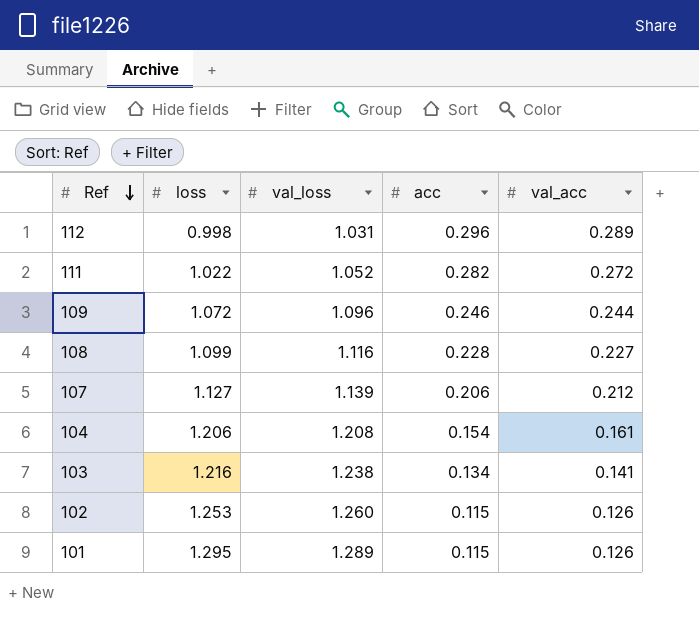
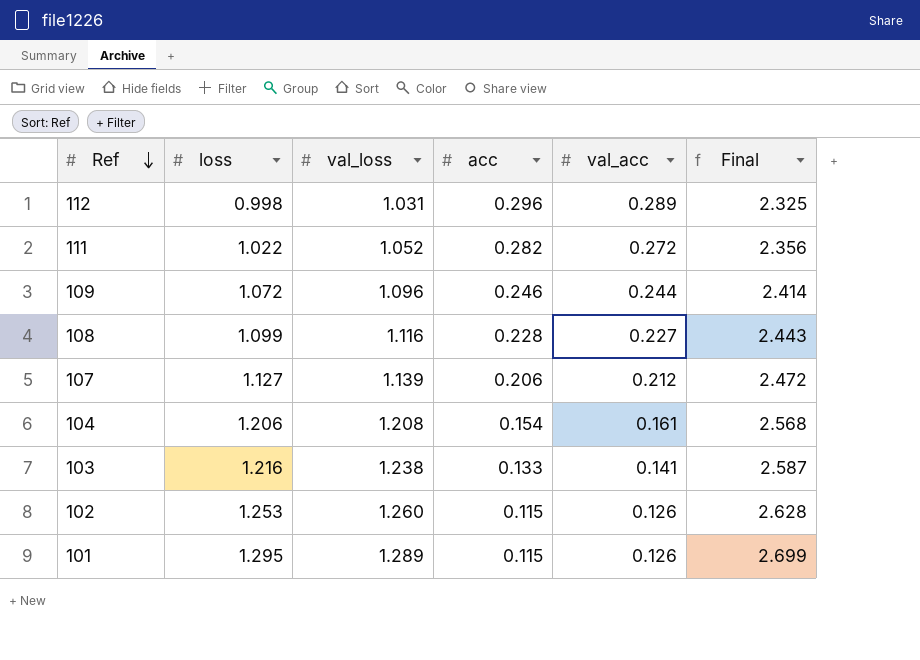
column Final | formula: none -> [loss] + [val_loss] + [acc]
103 | acc: 0.134 -> 0.133

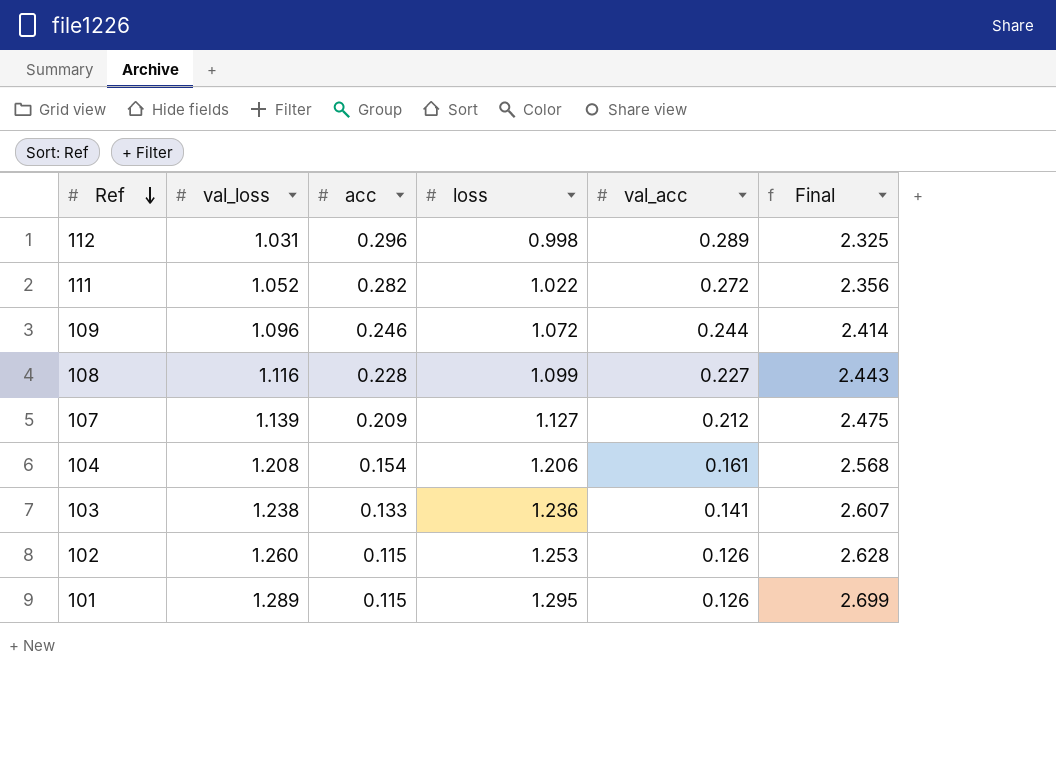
column loss | position: 2 -> 4
107 | acc: 0.206 -> 0.209
107 | Final: 2.472 -> 2.475
103 | loss: 1.216 -> 1.236
103 | Final: 2.587 -> 2.607

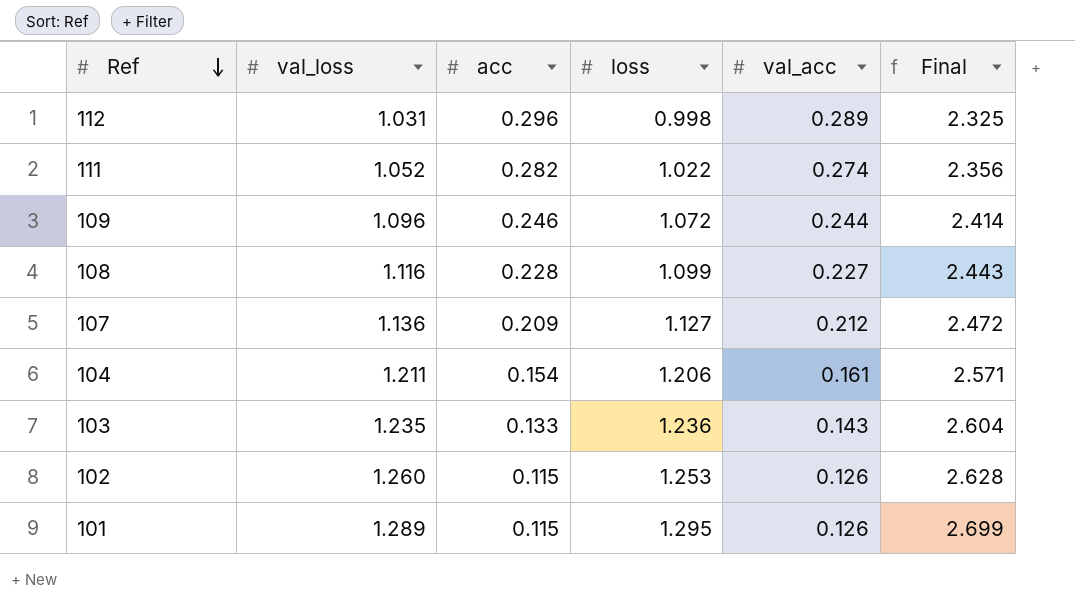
111 | val_acc: 0.272 -> 0.274
107 | val_loss: 1.139 -> 1.136
107 | Final: 2.475 -> 2.472
104 | val_loss: 1.208 -> 1.211
104 | Final: 2.568 -> 2.571
103 | val_loss: 1.238 -> 1.235
103 | val_acc: 0.141 -> 0.143
103 | Final: 2.607 -> 2.604

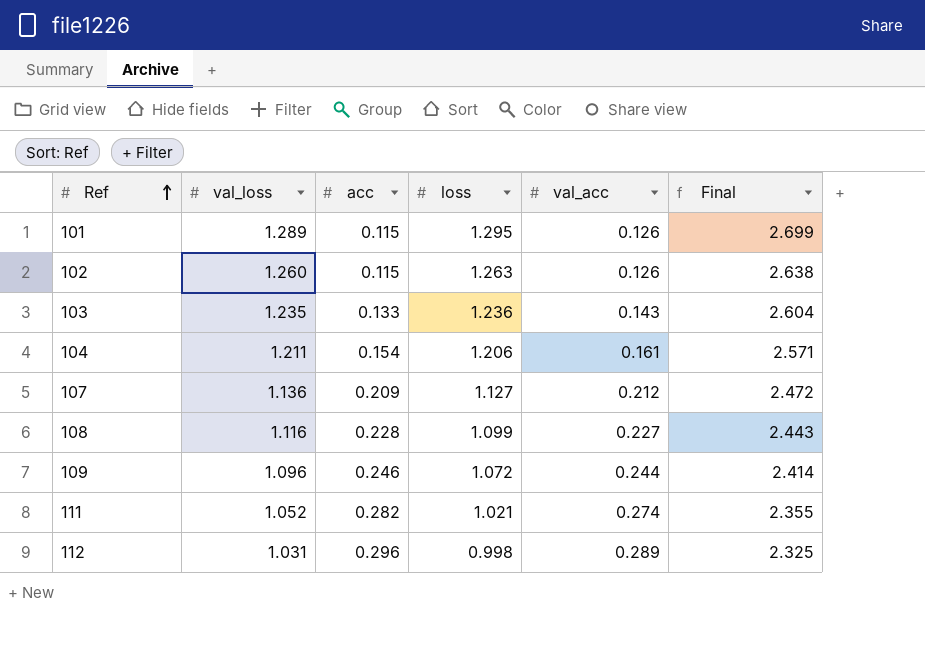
row order: Ref descending -> Ref ascending
102 | loss: 1.253 -> 1.263
102 | Final: 2.628 -> 2.638
111 | loss: 1.022 -> 1.021
111 | Final: 2.356 -> 2.355

